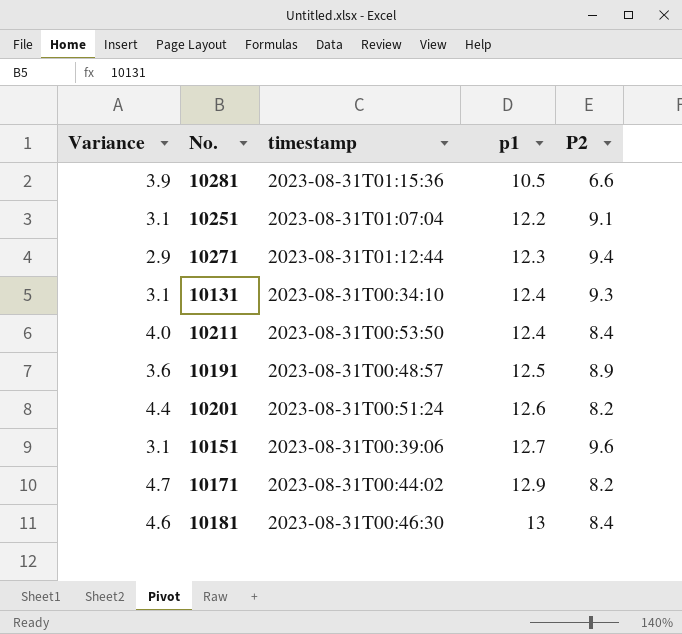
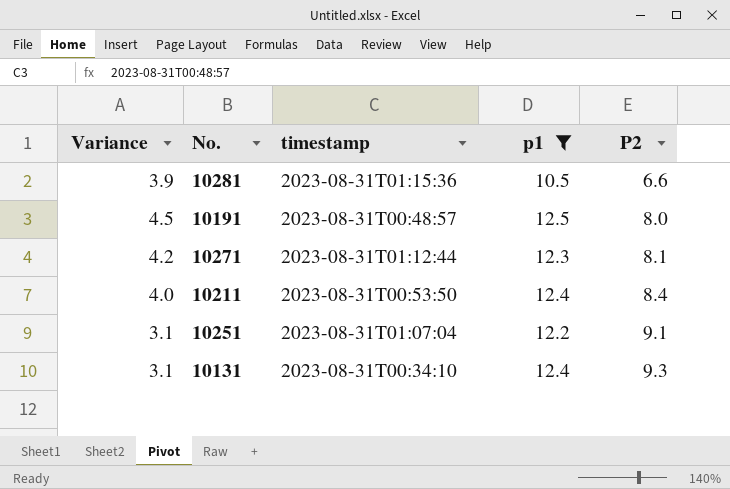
filter: none -> p1 <= 12.5
row order: p1 ascending -> P2 ascending
10191 | Variance: 3.6 -> 4.5
10191 | P2: 8.9 -> 8.0
10271 | Variance: 2.9 -> 4.2
10271 | P2: 9.4 -> 8.1

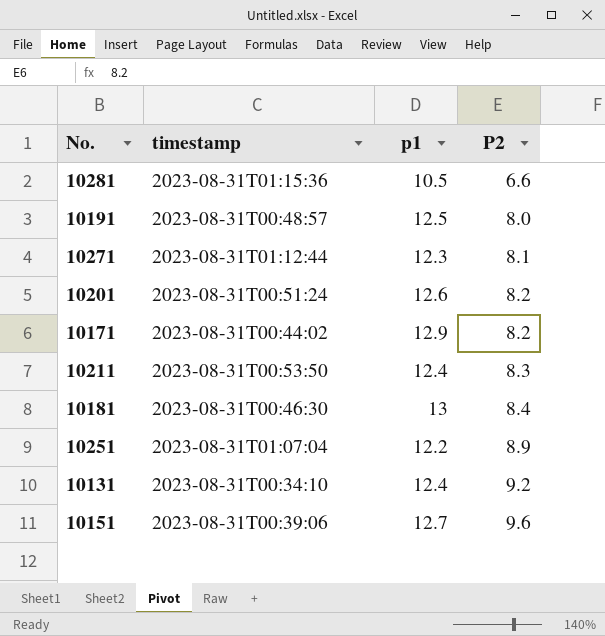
filter: p1 <= 12.5 -> none
column Variance | formula: [p1] - [P2] -> none
10211 | P2: 8.4 -> 8.3
10251 | P2: 9.1 -> 8.9
10131 | P2: 9.3 -> 9.2

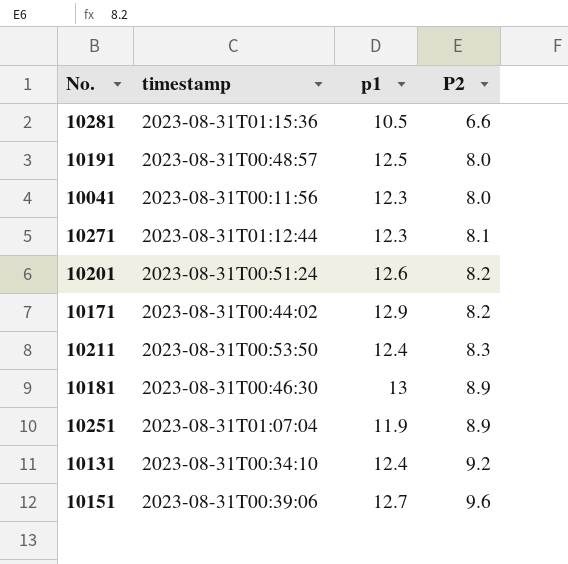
row 10041: none -> 2023-08-31T00:11:56 | 12.3 | 8.0
10181 | P2: 8.4 -> 8.9
10251 | p1: 12.2 -> 11.9

